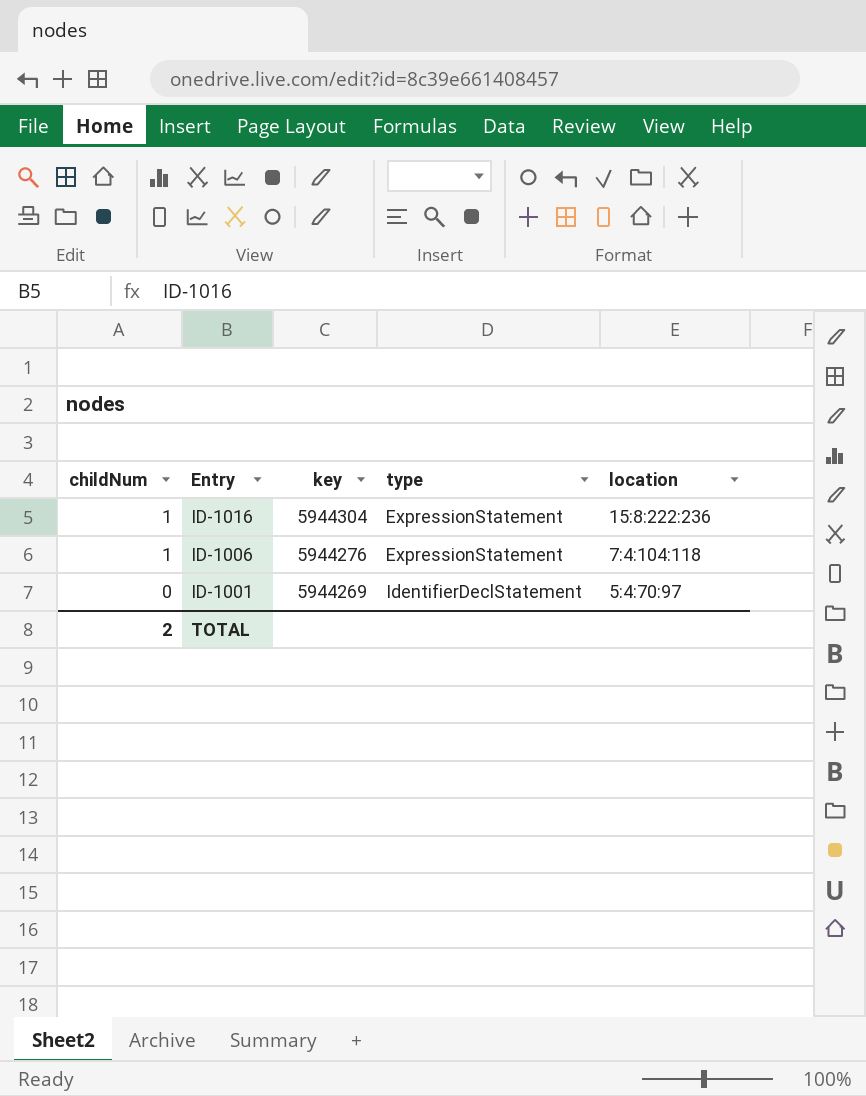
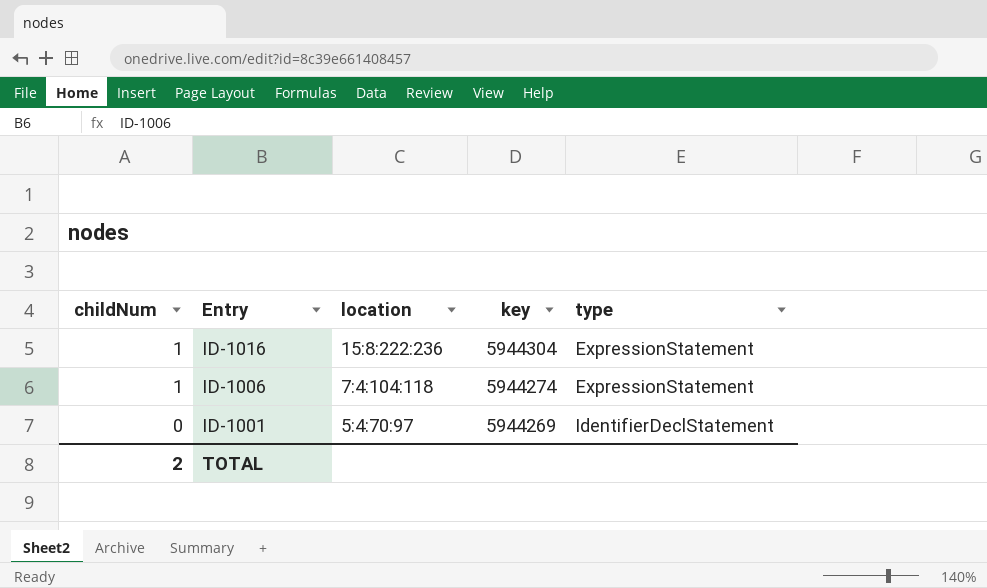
column location | position: 5 -> 3
ID-1006 | key: 5944276 -> 5944274

